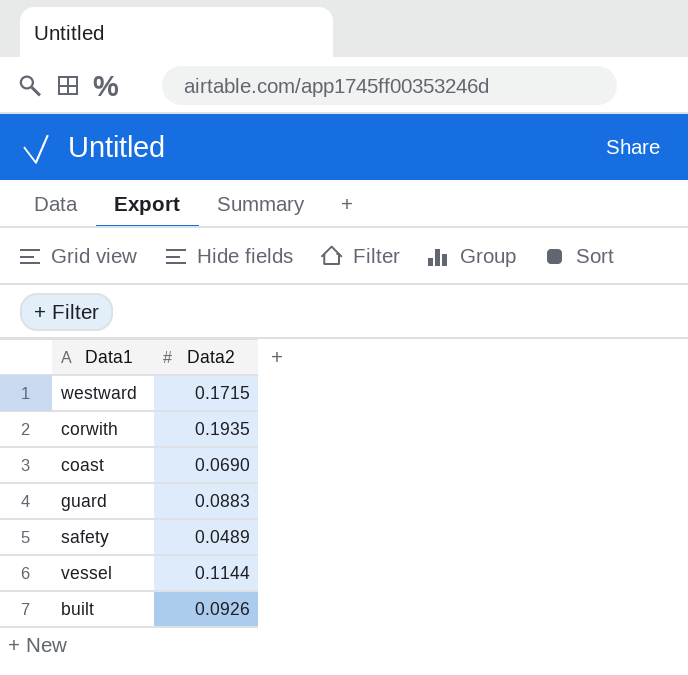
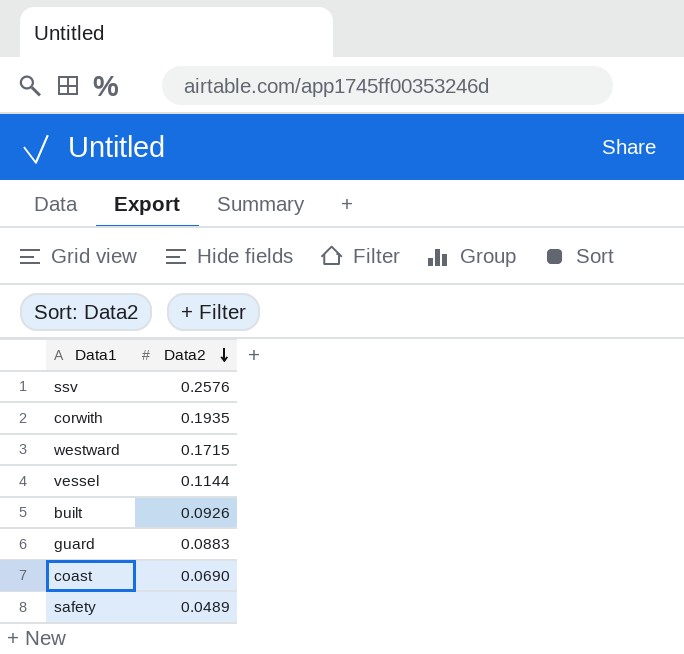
row order: none -> Data2 descending
row ssv: none -> 0.2576

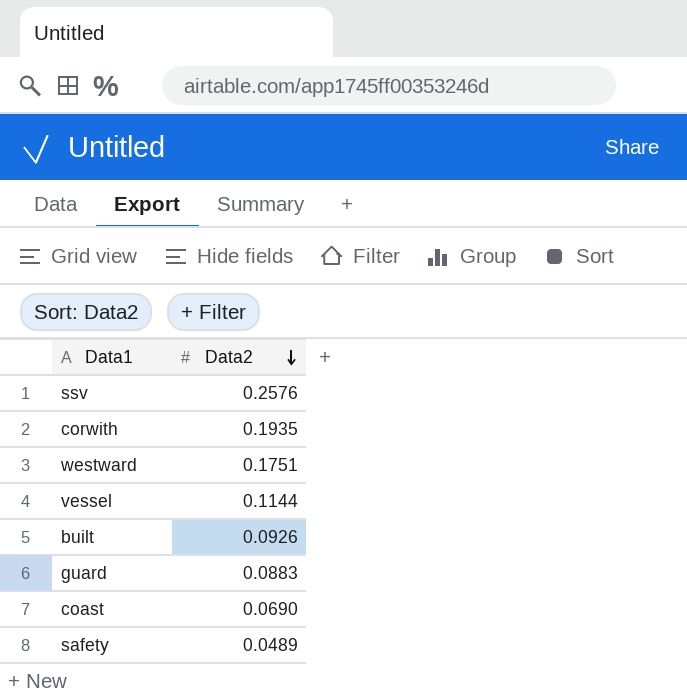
westward | Data2: 0.1715 -> 0.1751

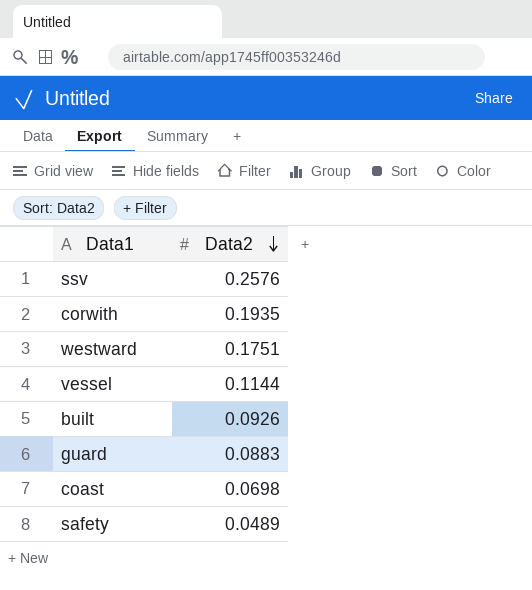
coast | Data2: 0.0690 -> 0.0698

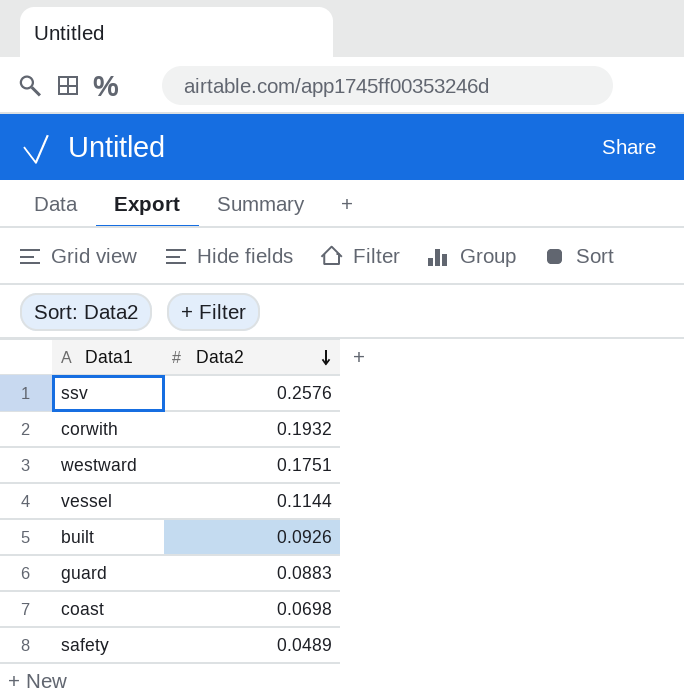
corwith | Data2: 0.1935 -> 0.1932

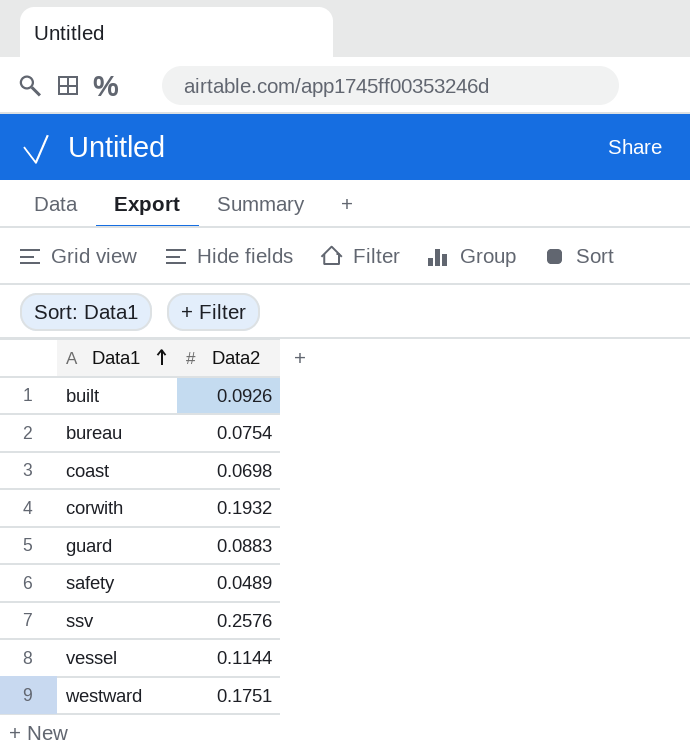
row order: Data2 descending -> Data1 ascending
row bureau: none -> 0.0754

